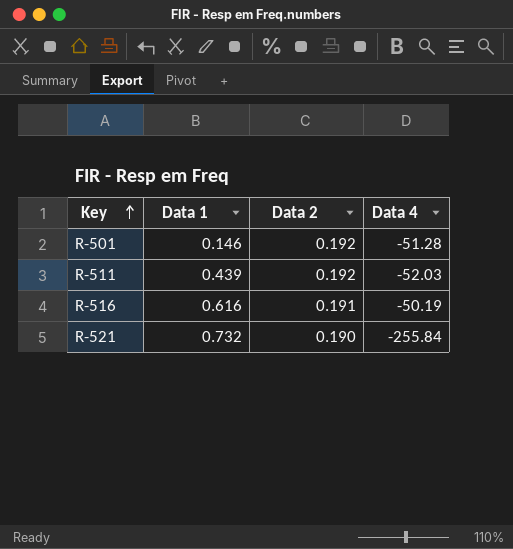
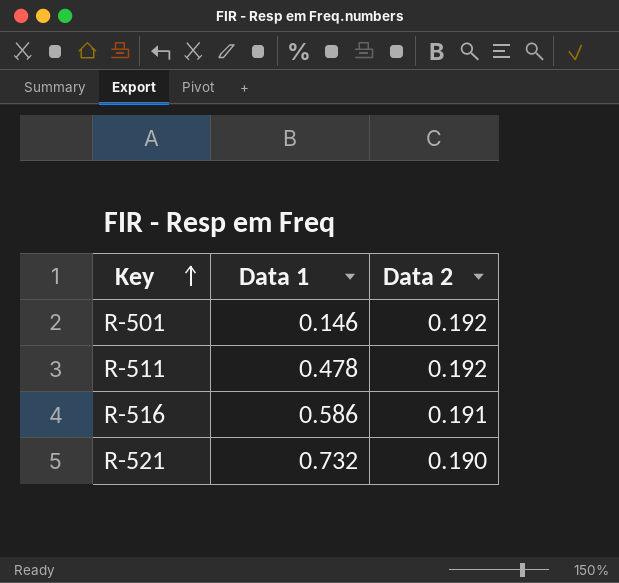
column Data 4 | position: 4 -> none
R-511 | Data 1: 0.439 -> 0.478
R-516 | Data 1: 0.616 -> 0.586

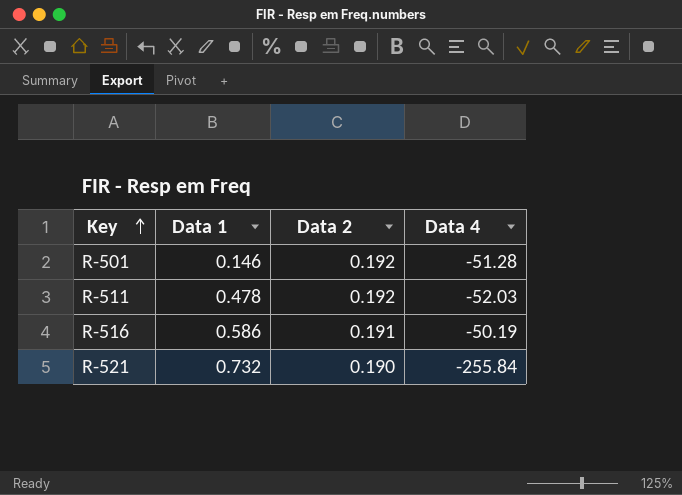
column Data 4 | position: none -> 4

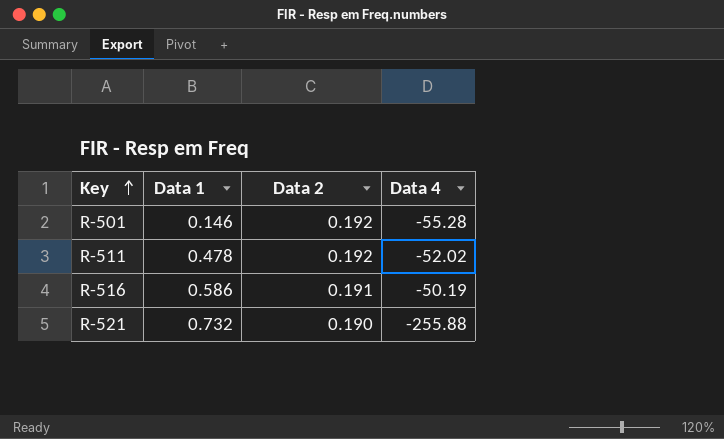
R-501 | Data 4: -51.28 -> -55.28
R-511 | Data 4: -52.03 -> -52.02
R-521 | Data 4: -255.84 -> -255.88

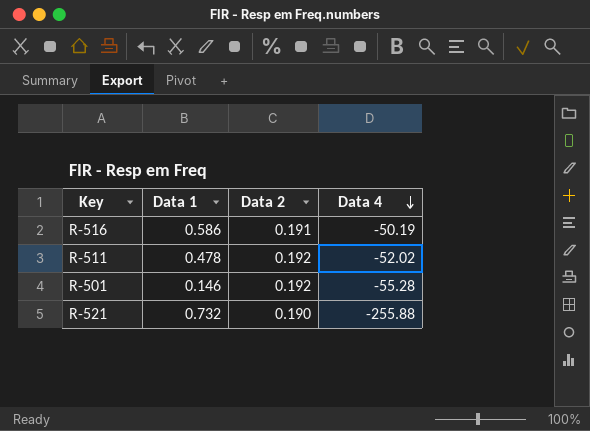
row order: Key ascending -> Data 4 descending

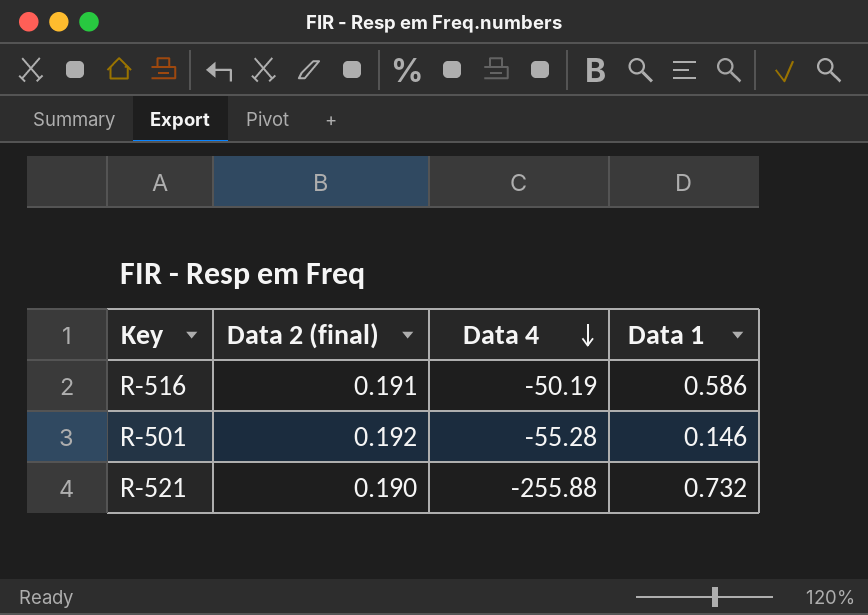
column name: Data 2 -> Data 2 (final)
column Data 1 | position: 2 -> 4
row R-511: 0.478 | 0.192 | -52.02 -> none

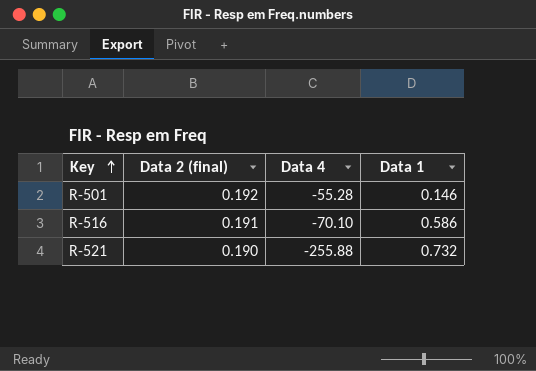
row order: Data 4 descending -> Key ascending
R-516 | Data 4: -50.19 -> -70.10

